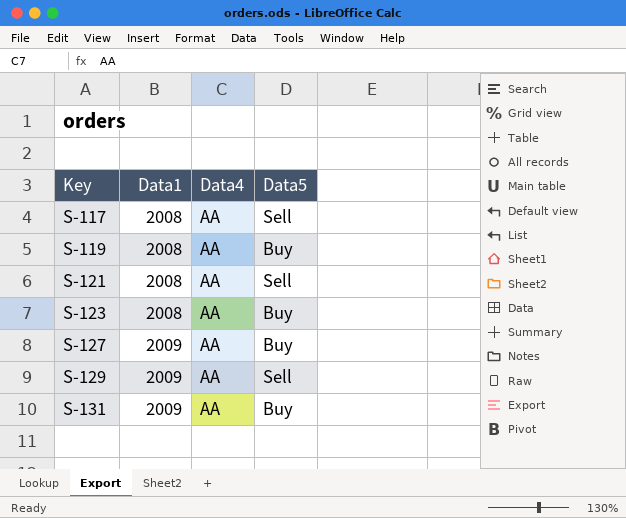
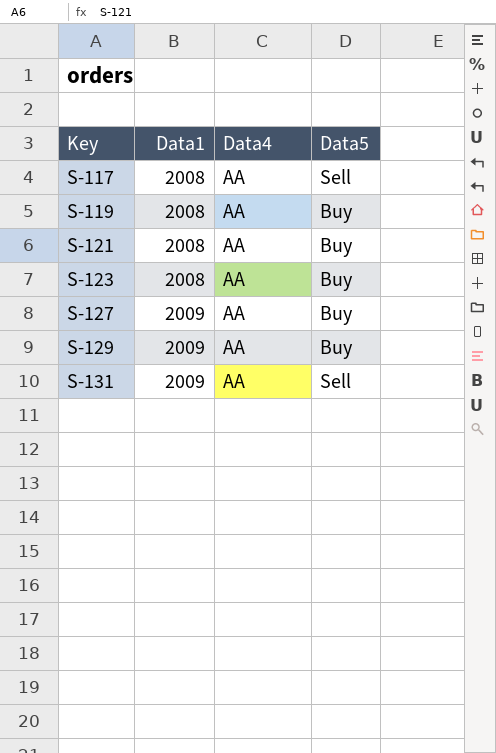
S-121 | Data5: Sell -> Buy
S-129 | Data5: Sell -> Buy
S-131 | Data5: Buy -> Sell

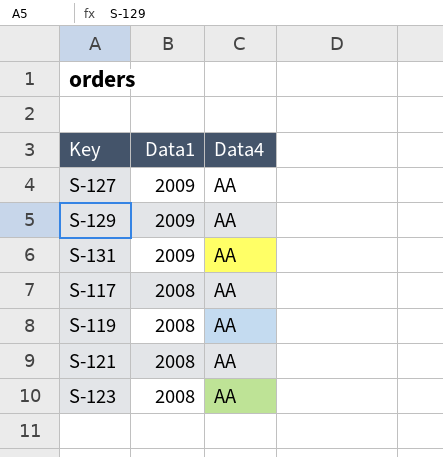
row order: Key ascending -> Data1 descending
column Data5 | position: 4 -> none

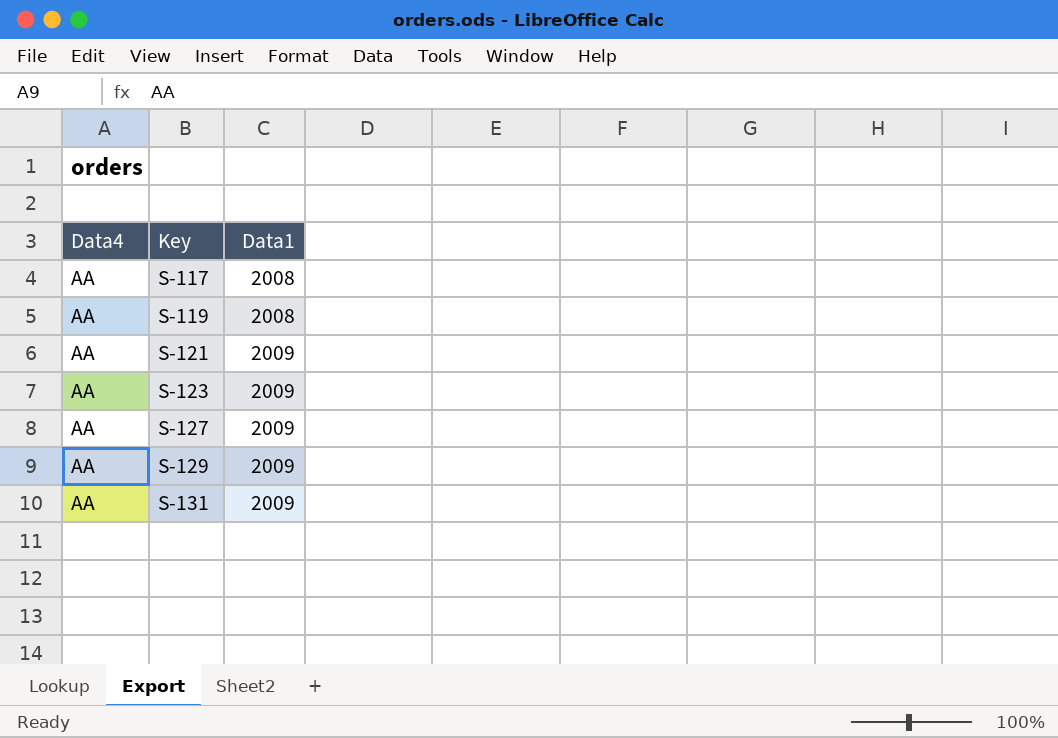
row order: Data1 descending -> Key ascending
column Data4 | position: 3 -> 1
S-121 | Data1: 2008 -> 2009
S-123 | Data1: 2008 -> 2009

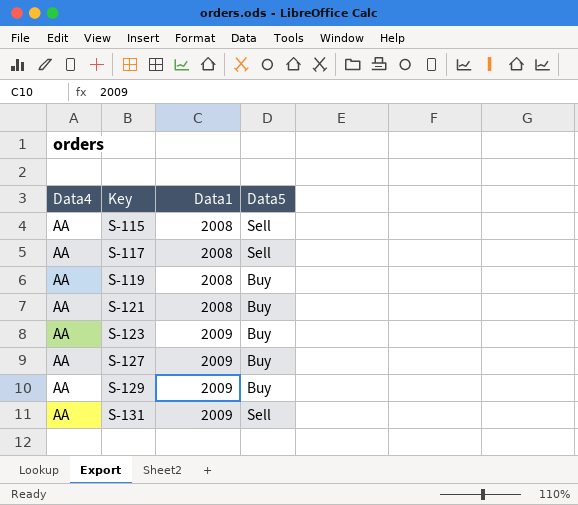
column Data5 | position: none -> 4
row S-115: none -> AA | 2008 | Sell
S-121 | Data1: 2009 -> 2008

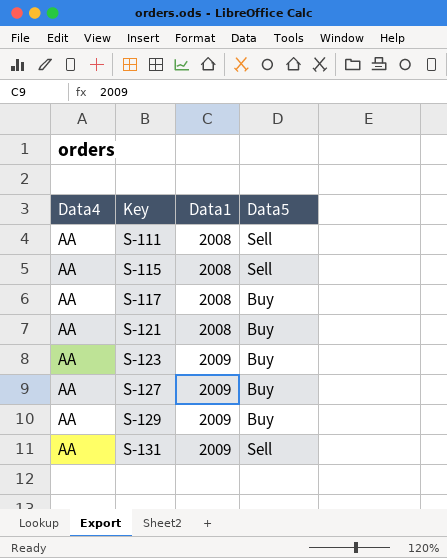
row S-119: AA | 2008 | Buy -> none
row S-111: none -> AA | 2008 | Sell
S-117 | Data5: Sell -> Buy

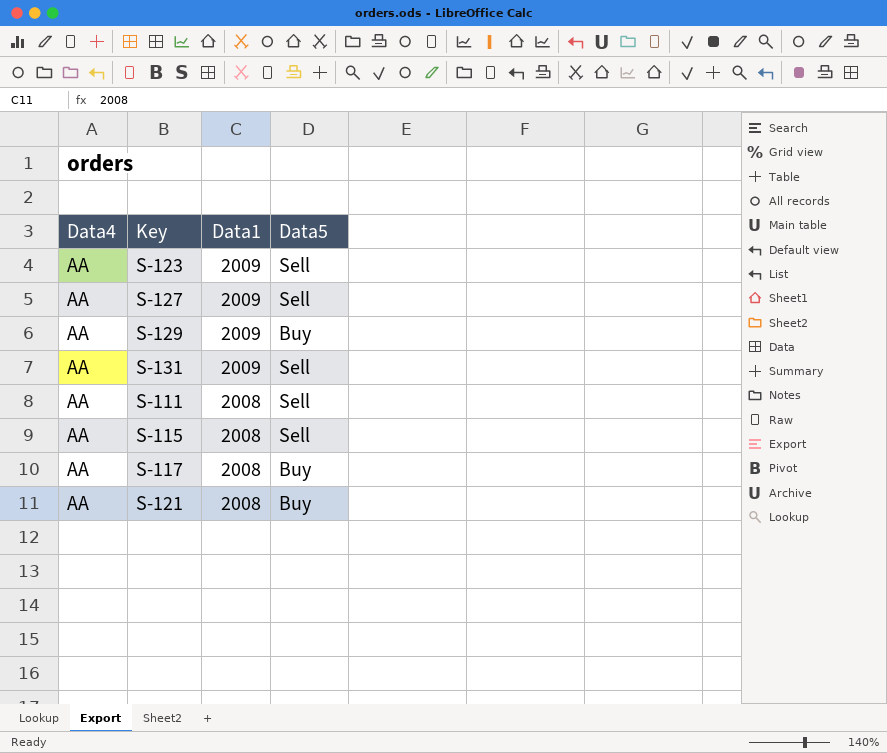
row order: Key ascending -> Data1 descending
S-123 | Data5: Buy -> Sell
S-127 | Data5: Buy -> Sell

